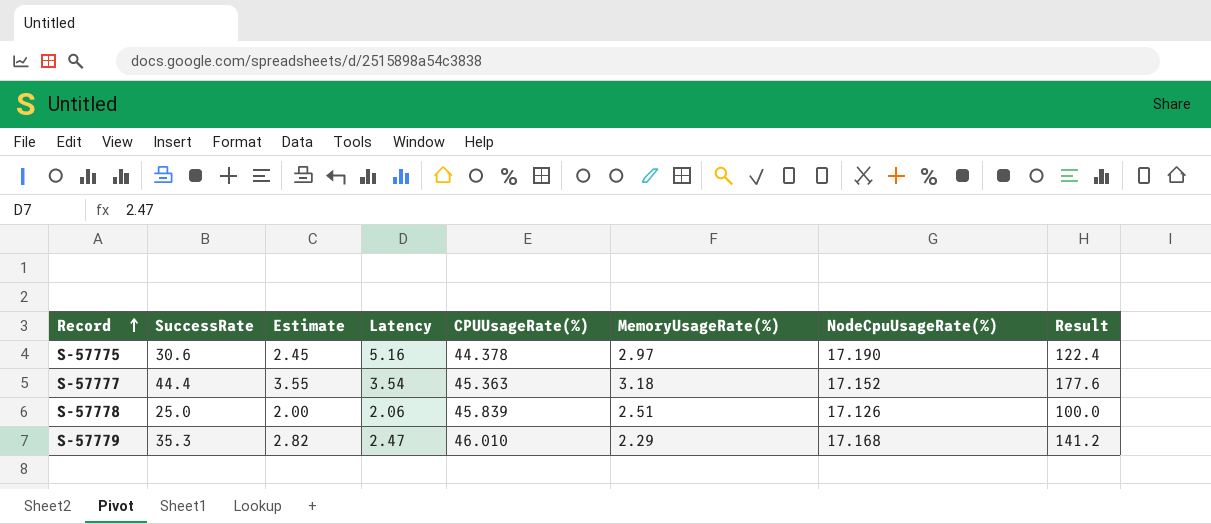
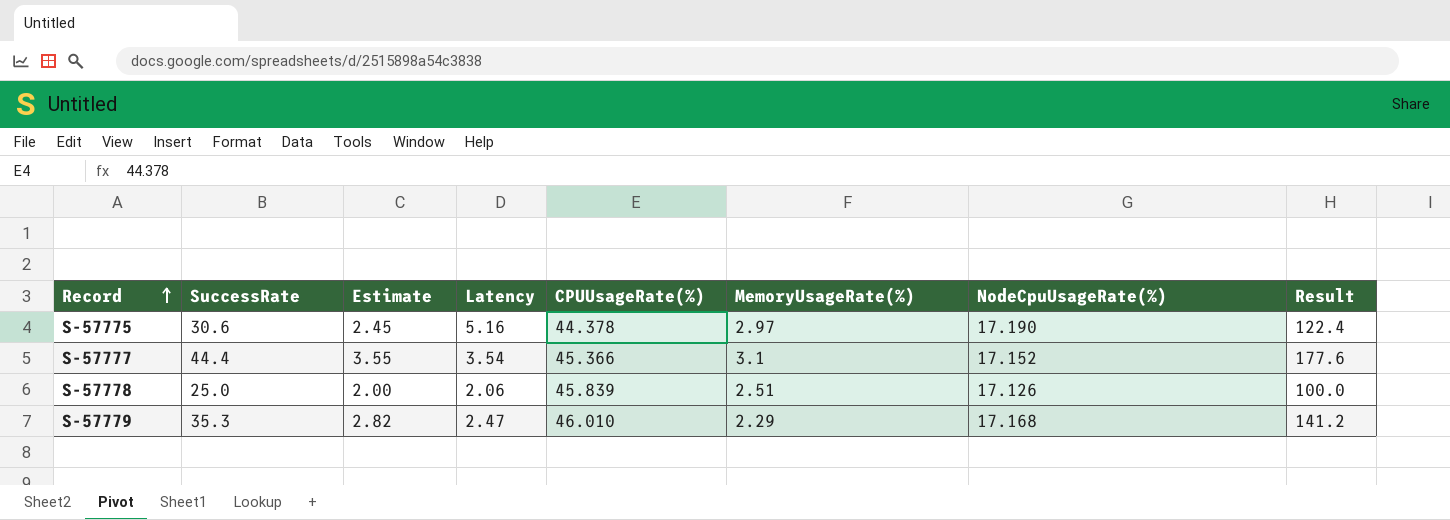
S-57777 | CPUUsageRate(%): 45.363 -> 45.366
S-57777 | MemoryUsageRate(%): 3.18 -> 3.1

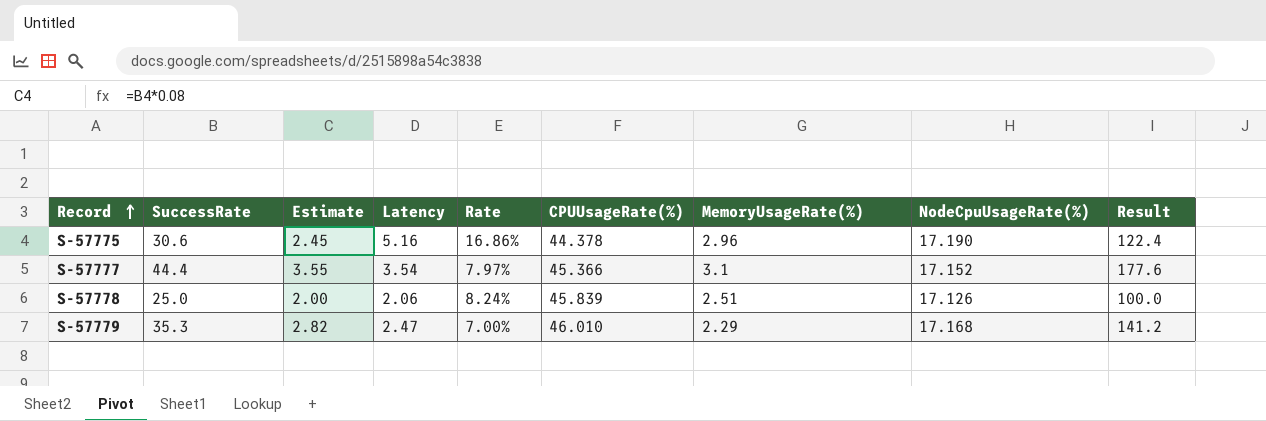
column Rate | formula: none -> [Latency] / [SuccessRate]
S-57775 | MemoryUsageRate(%): 2.97 -> 2.96

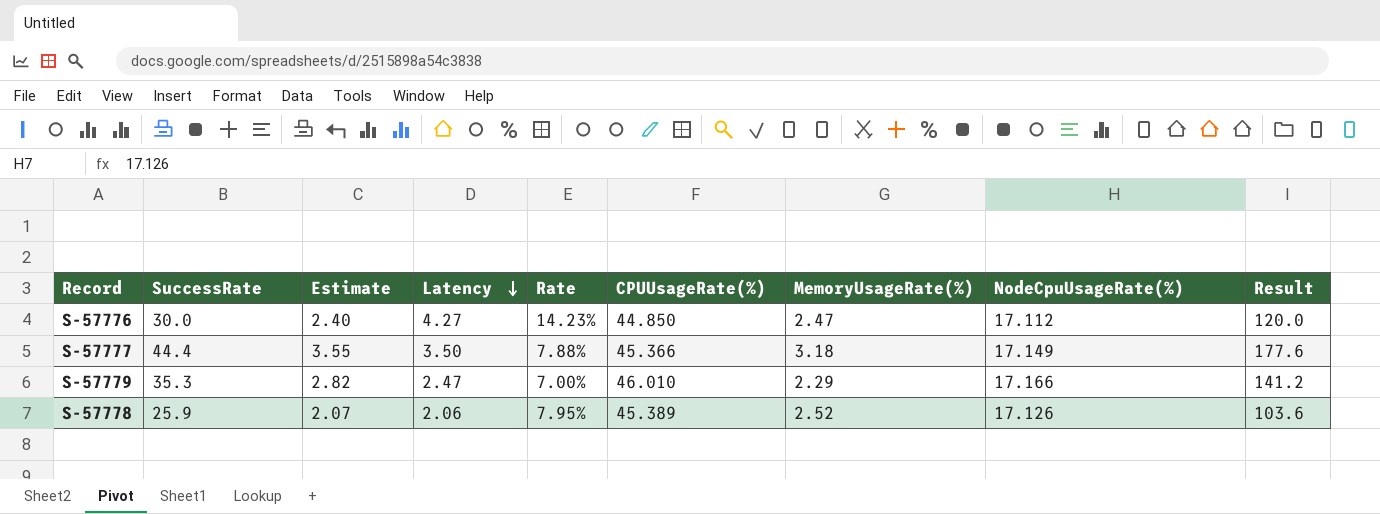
row order: Record ascending -> Latency descending
row S-57775: 30.6 | 2.45 | 5.16 | 16.86% | 44.378 | 2.96 | 17.190 | 122.4 -> none
row S-57776: none -> 30.0 | 2.40 | 4.27 | 14.23% | 44.850 | 2.47 | 17.112 | 120.0
S-57777 | Latency: 3.54 -> 3.50
S-57777 | Rate: 7.97% -> 7.88%
S-57777 | MemoryUsageRate(%): 3.1 -> 3.18
S-57777 | NodeCpuUsageRate(%): 17.152 -> 17.149
S-57779 | NodeCpuUsageRate(%): 17.168 -> 17.166
S-57778 | SuccessRate: 25.0 -> 25.9
S-57778 | Estimate: 2.00 -> 2.07
S-57778 | Rate: 8.24% -> 7.95%
S-57778 | CPUUsageRate(%): 45.839 -> 45.389
S-57778 | MemoryUsageRate(%): 2.51 -> 2.52
S-57778 | Result: 100.0 -> 103.6

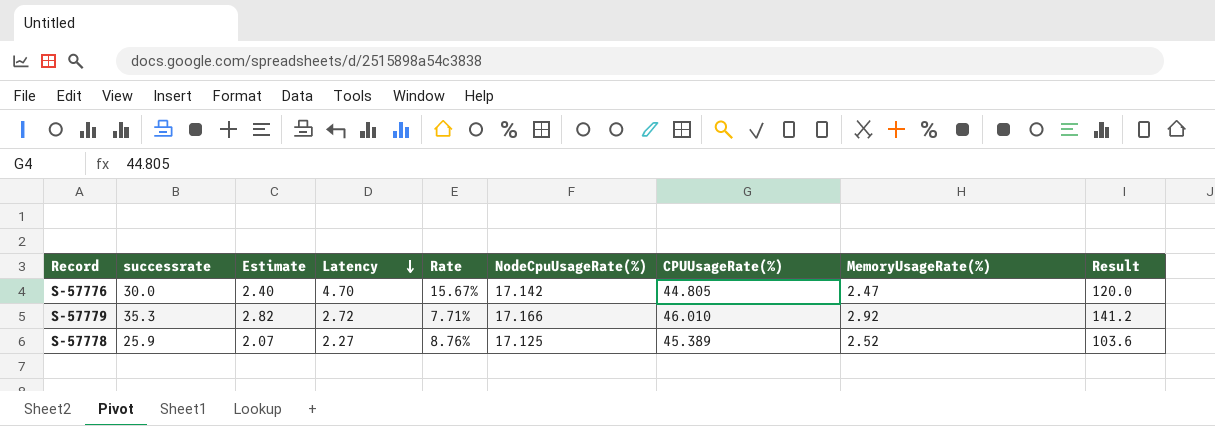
column name: SuccessRate -> successrate
column NodeCpuUsageRate(%) | position: 8 -> 6
row S-57777: 44.4 | 3.55 | 3.50 | 7.88% | 45.366 | 3.18 | 17.149 | 177.6 -> none
S-57776 | Latency: 4.27 -> 4.70
S-57776 | Rate: 14.23% -> 15.67%
S-57776 | NodeCpuUsageRate(%): 17.112 -> 17.142
S-57776 | CPUUsageRate(%): 44.850 -> 44.805
S-57779 | Latency: 2.47 -> 2.72
S-57779 | Rate: 7.00% -> 7.71%
S-57779 | MemoryUsageRate(%): 2.29 -> 2.92
S-57778 | Latency: 2.06 -> 2.27
S-57778 | Rate: 7.95% -> 8.76%
S-57778 | NodeCpuUsageRate(%): 17.126 -> 17.125

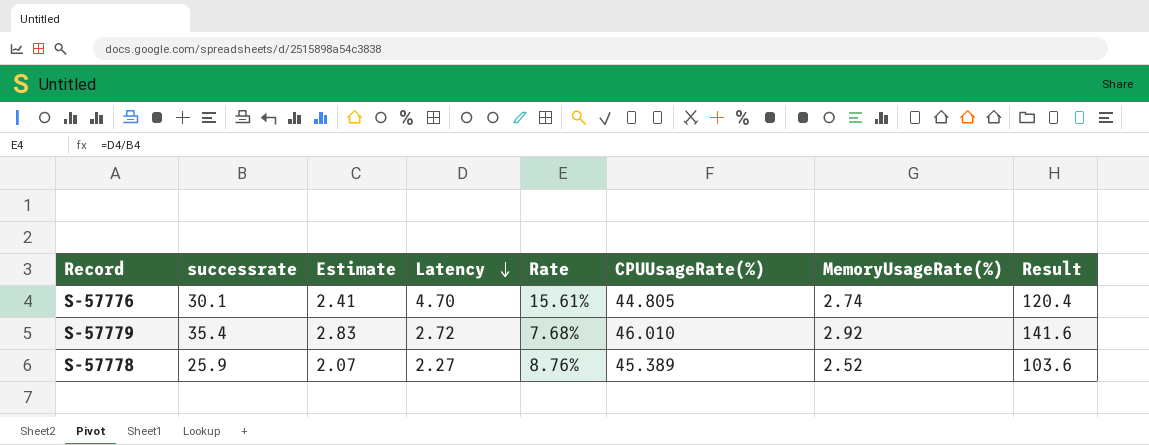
column NodeCpuUsageRate(%) | position: 6 -> none
S-57776 | successrate: 30.0 -> 30.1
S-57776 | Estimate: 2.40 -> 2.41
S-57776 | Rate: 15.67% -> 15.61%
S-57776 | MemoryUsageRate(%): 2.47 -> 2.74
S-57776 | Result: 120.0 -> 120.4
S-57779 | successrate: 35.3 -> 35.4
S-57779 | Estimate: 2.82 -> 2.83
S-57779 | Rate: 7.71% -> 7.68%
S-57779 | Result: 141.2 -> 141.6

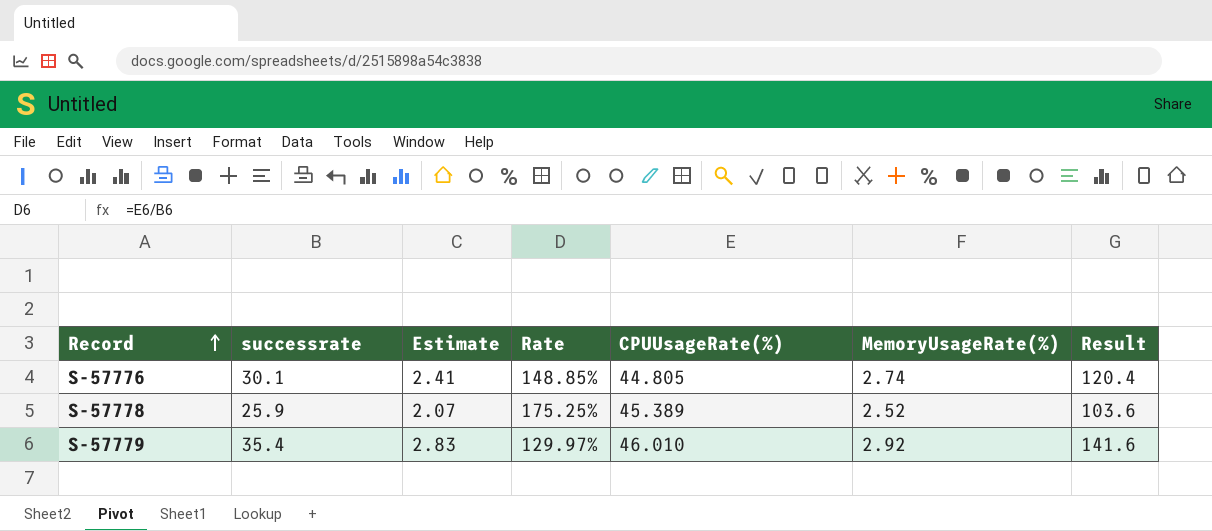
row order: Latency descending -> Record ascending
column Latency | position: 4 -> none
column Rate | formula: [Latency] / [successrate] -> [CPUUsageRate(%)] / [successrate]

